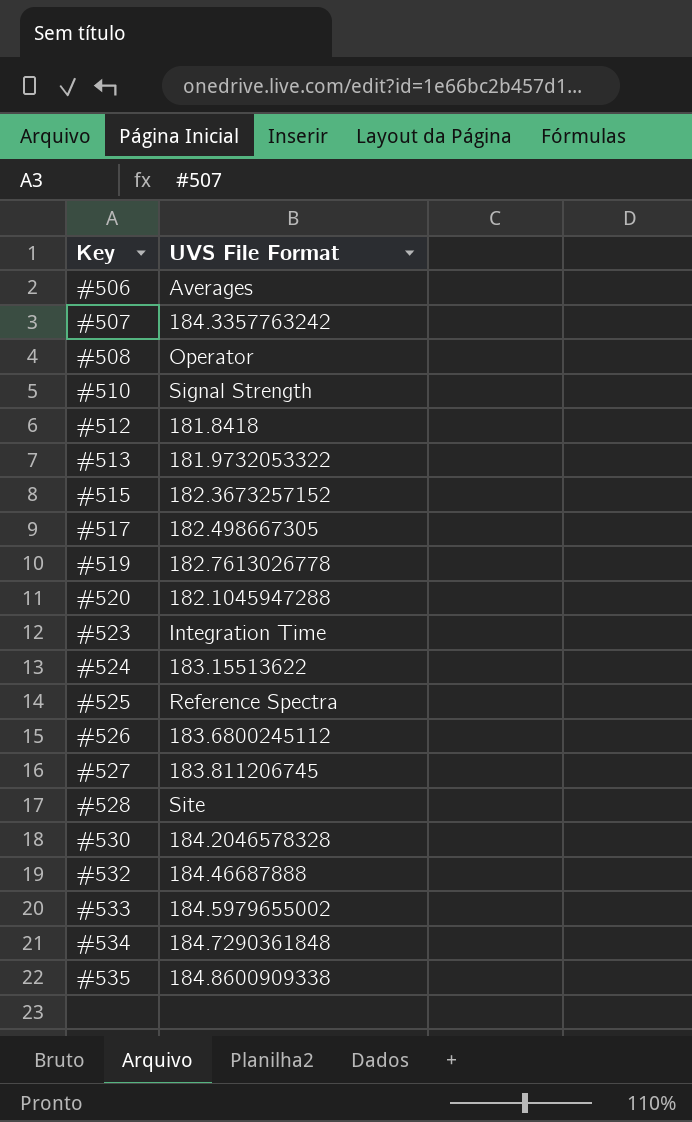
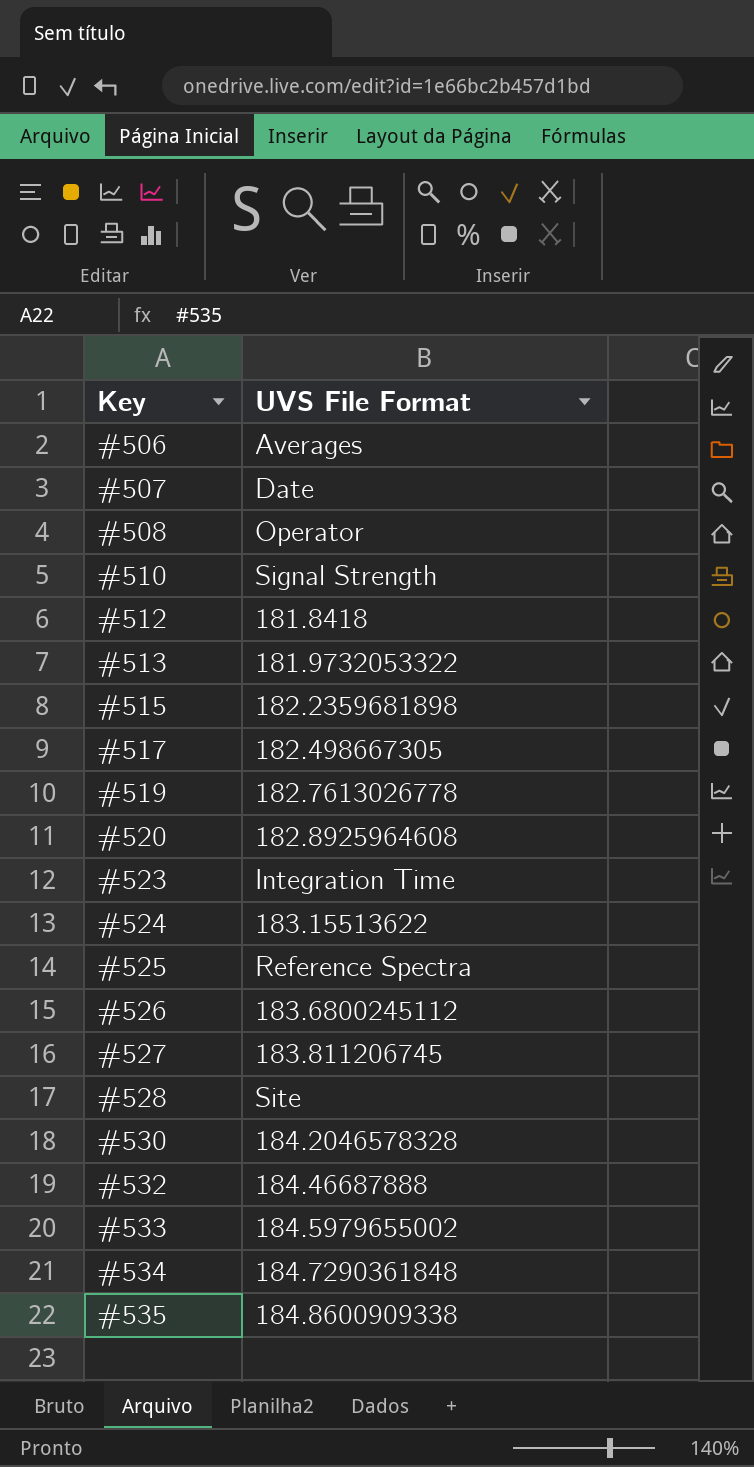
#507 | UVS File Format: 184.3357763242 -> Date
#515 | UVS File Format: 182.3673257152 -> 182.2359681898
#520 | UVS File Format: 182.1045947288 -> 182.8925964608

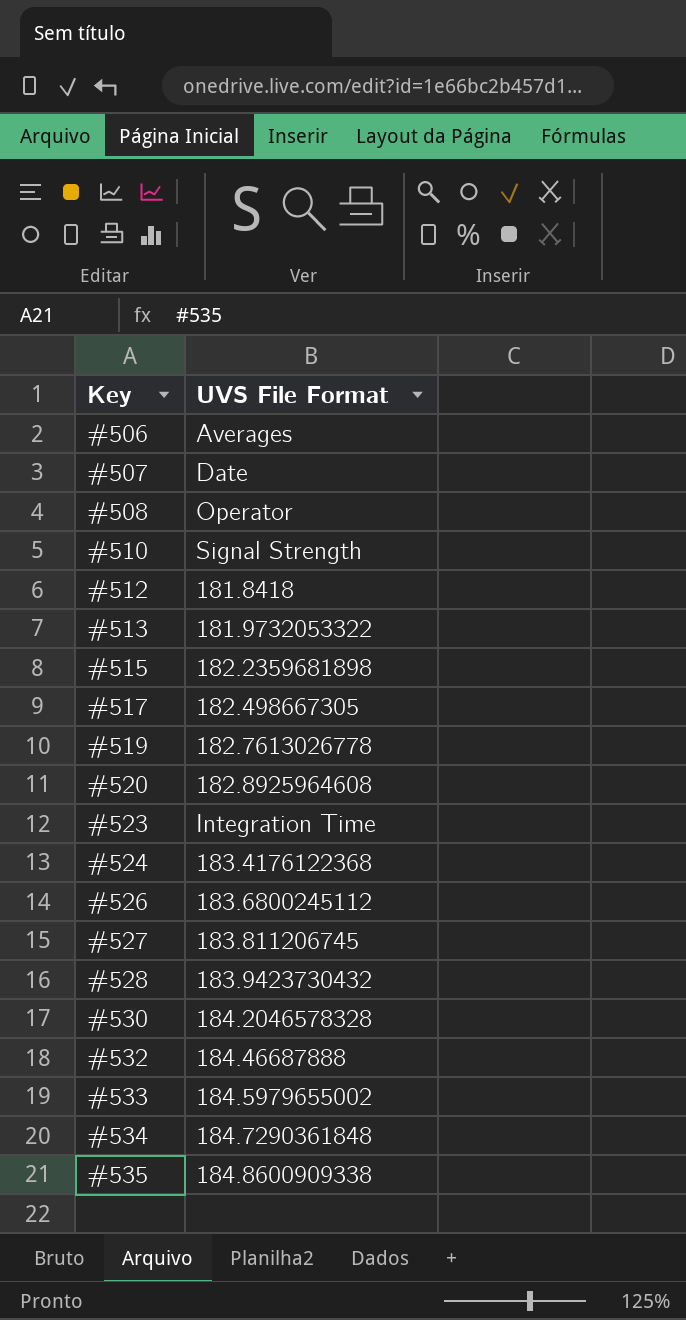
row #525: Reference Spectra -> none
#524 | UVS File Format: 183.15513622 -> 183.4176122368
#528 | UVS File Format: Site -> 183.9423730432

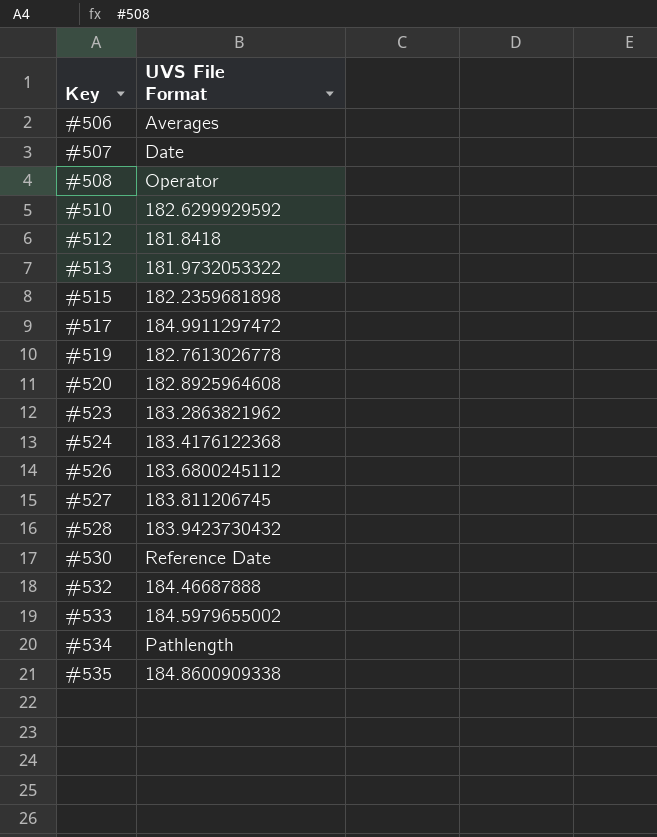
#510 | UVS File Format: Signal Strength -> 182.6299929592
#517 | UVS File Format: 182.498667305 -> 184.9911297472
#523 | UVS File Format: Integration Time -> 183.2863821962
#530 | UVS File Format: 184.2046578328 -> Reference Date
#534 | UVS File Format: 184.7290361848 -> Pathlength

